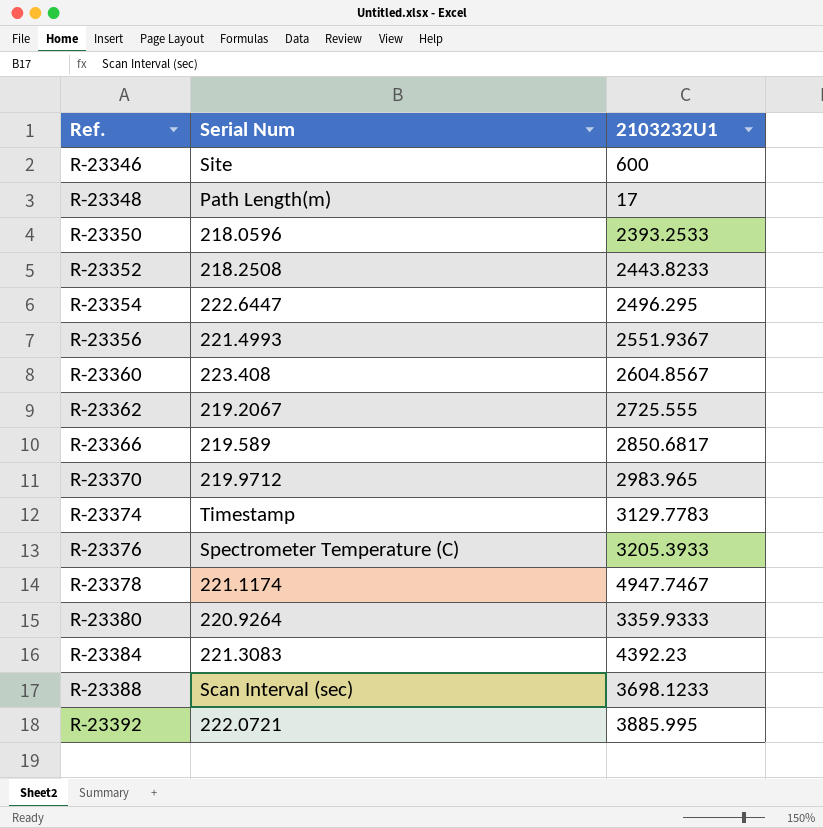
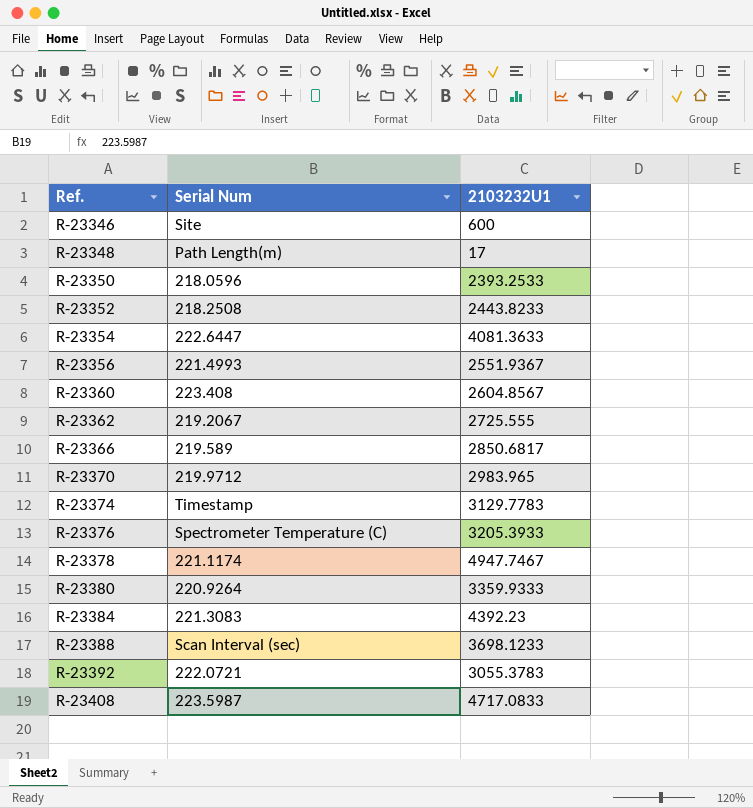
R-23354 | 2103232U1: 2496.295 -> 4081.3633
R-23392 | 2103232U1: 3885.995 -> 3055.3783
row R-23408: none -> 223.5987 | 4717.0833

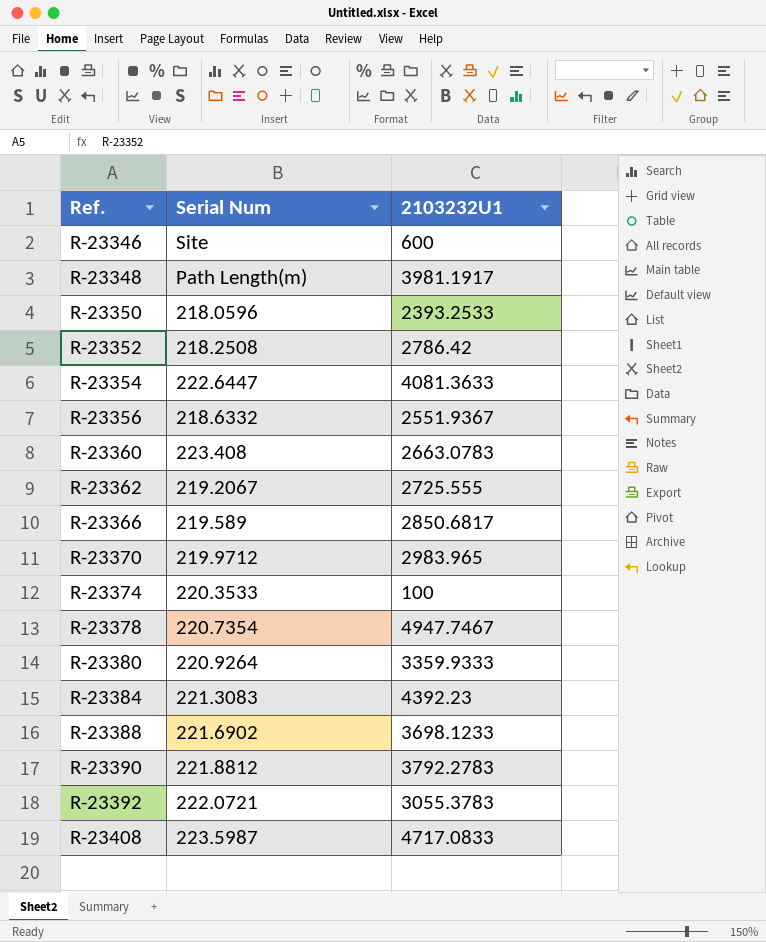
row R-23376: Spectrometer Temperature (C) | 3205.3933 -> none
R-23348 | 2103232U1: 17 -> 3981.1917
R-23352 | 2103232U1: 2443.8233 -> 2786.42
R-23356 | Serial Num: 221.4993 -> 218.6332
R-23360 | 2103232U1: 2604.8567 -> 2663.0783
R-23374 | Serial Num: Timestamp -> 220.3533
R-23374 | 2103232U1: 3129.7783 -> 100
R-23378 | Serial Num: 221.1174 -> 220.7354
R-23388 | Serial Num: Scan Interval (sec) -> 221.6902
row R-23390: none -> 221.8812 | 3792.2783

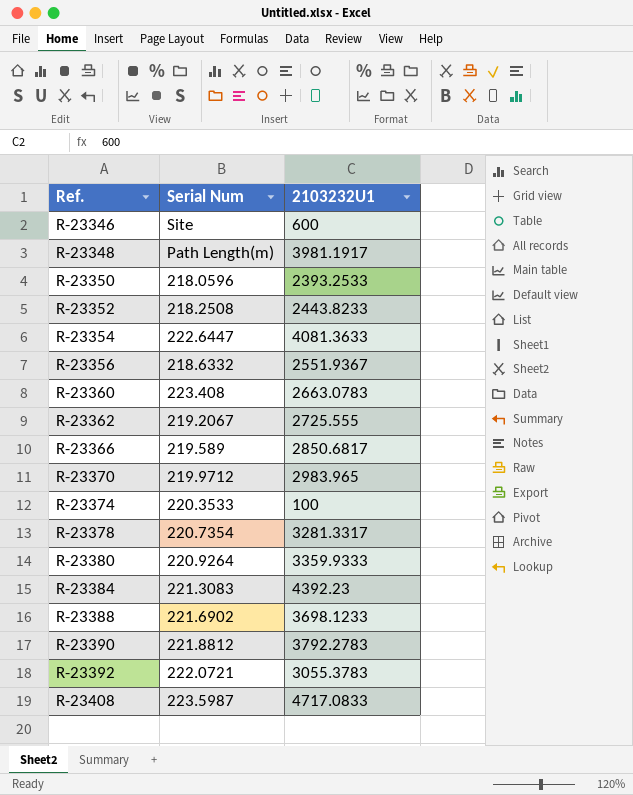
R-23352 | 2103232U1: 2786.42 -> 2443.8233
R-23378 | 2103232U1: 4947.7467 -> 3281.3317

